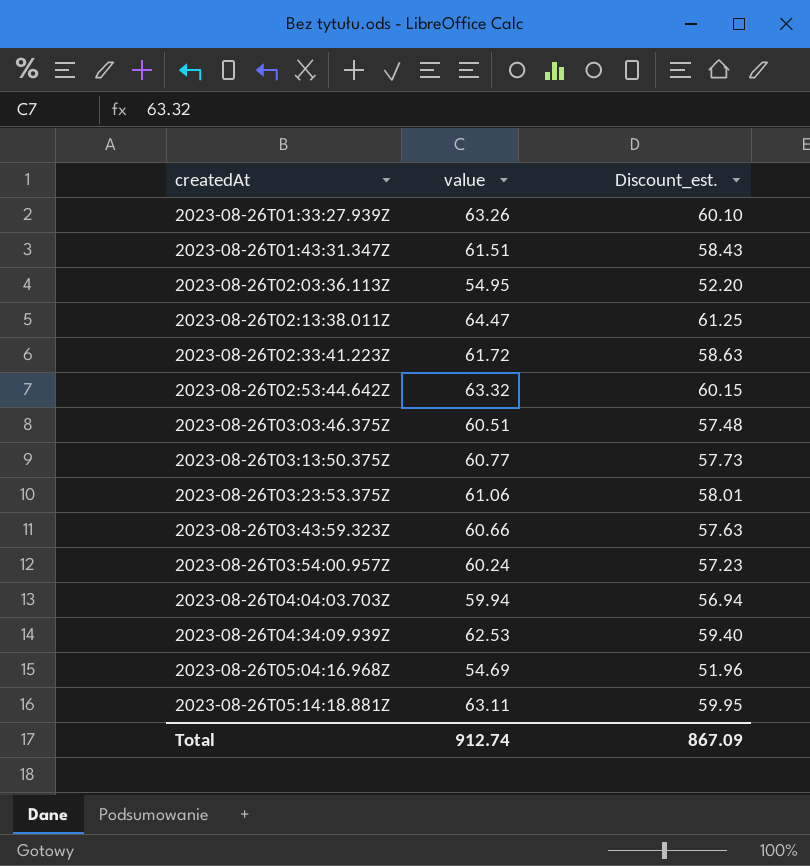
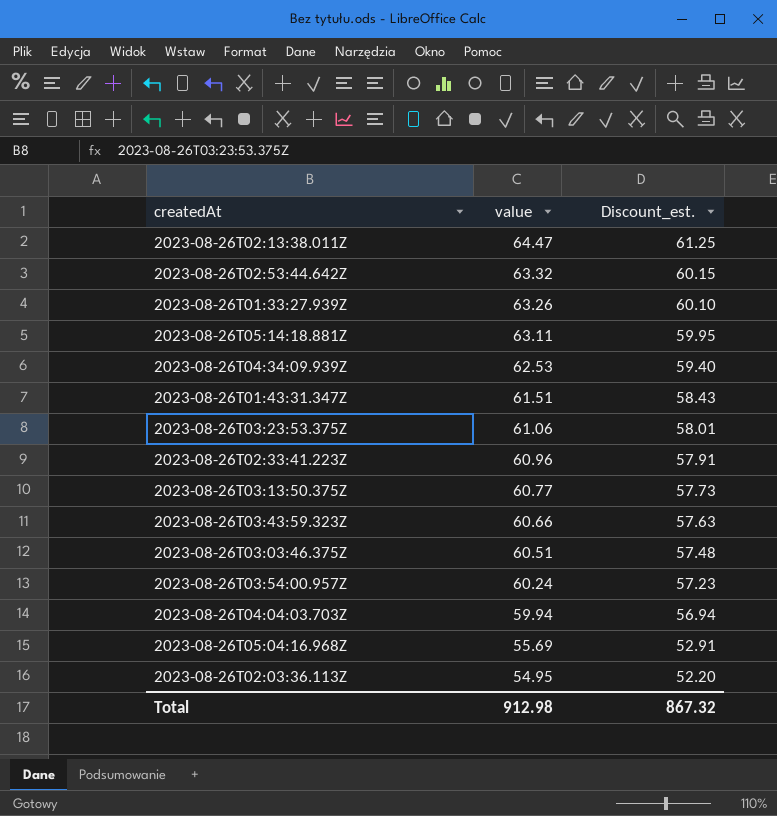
row order: createdAt ascending -> value descending
2023-08-26T02:33:41.223Z | value: 61.72 -> 60.96
2023-08-26T02:33:41.223Z | Discount_est.: 58.63 -> 57.91
2023-08-26T05:04:16.968Z | value: 54.69 -> 55.69
2023-08-26T05:04:16.968Z | Discount_est.: 51.96 -> 52.91
Total | value: 912.74 -> 912.98
Total | Discount_est.: 867.09 -> 867.32

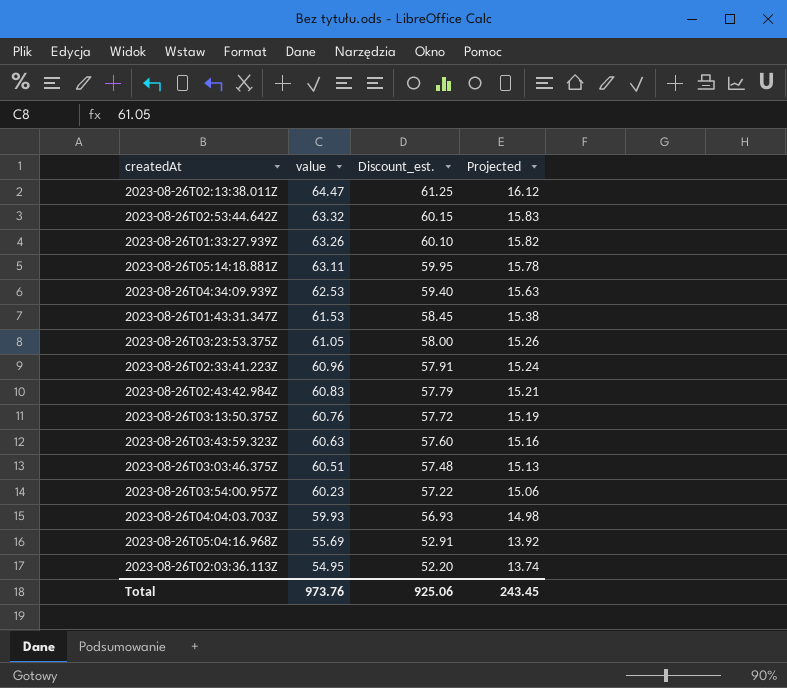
column Projected | formula: none -> [value] * 0.25
2023-08-26T01:43:31.347Z | value: 61.51 -> 61.53
2023-08-26T01:43:31.347Z | Discount_est.: 58.43 -> 58.45
2023-08-26T03:23:53.375Z | value: 61.06 -> 61.05
2023-08-26T03:23:53.375Z | Discount_est.: 58.01 -> 58.00
row 2023-08-26T02:43:42.984Z: none -> 60.83 | 57.79 | 15.21
2023-08-26T03:13:50.375Z | value: 60.77 -> 60.76
2023-08-26T03:13:50.375Z | Discount_est.: 57.73 -> 57.72
2023-08-26T03:43:59.323Z | value: 60.66 -> 60.63
2023-08-26T03:43:59.323Z | Discount_est.: 57.63 -> 57.60
2023-08-26T03:54:00.957Z | value: 60.24 -> 60.23
2023-08-26T03:54:00.957Z | Discount_est.: 57.23 -> 57.22
2023-08-26T04:04:03.703Z | value: 59.94 -> 59.93
2023-08-26T04:04:03.703Z | Discount_est.: 56.94 -> 56.93
Total | value: 912.98 -> 973.76
Total | Discount_est.: 867.32 -> 925.06

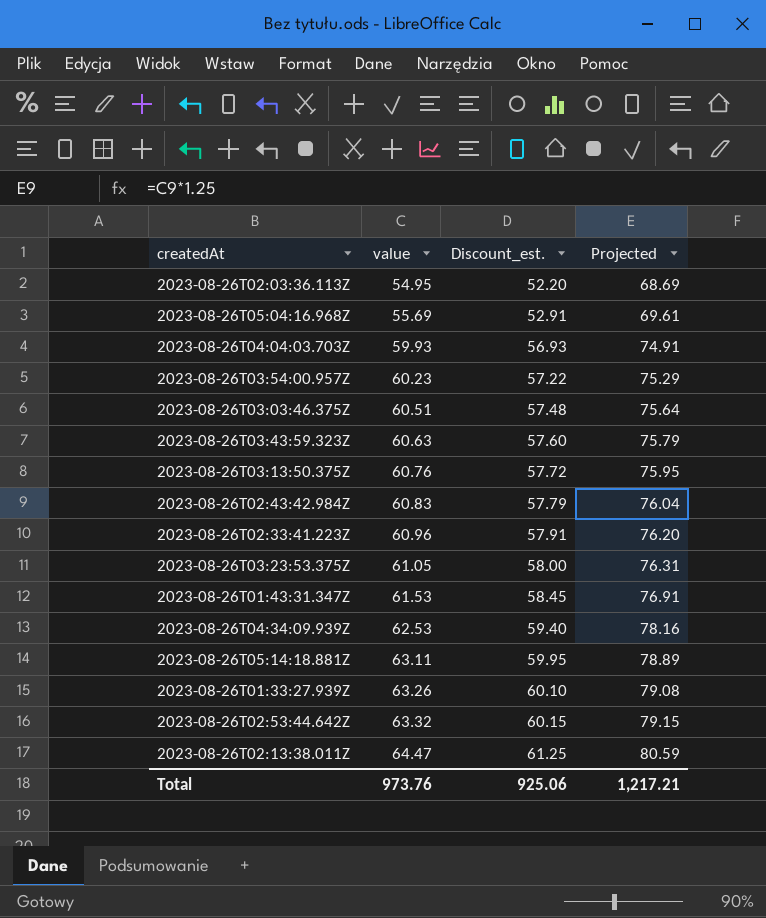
row order: value descending -> value ascending
column Projected | formula: [value] * 0.25 -> [value] * 1.25
Total | Projected: 243.45 -> 1,217.21

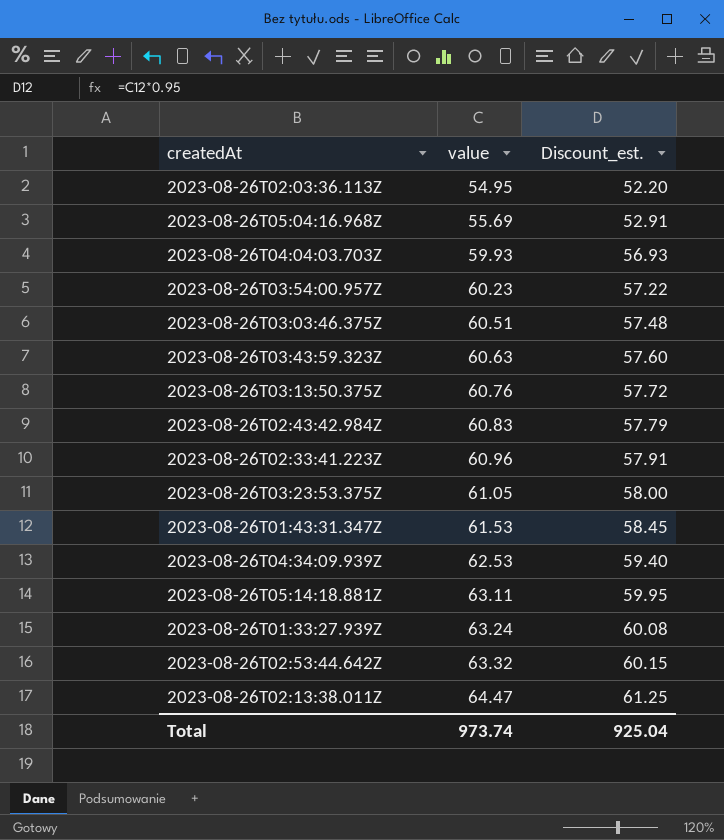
column Projected | formula: [value] * 1.25 -> none
2023-08-26T01:33:27.939Z | value: 63.26 -> 63.24
2023-08-26T01:33:27.939Z | Discount_est.: 60.10 -> 60.08
Total | value: 973.76 -> 973.74
Total | Discount_est.: 925.06 -> 925.04

